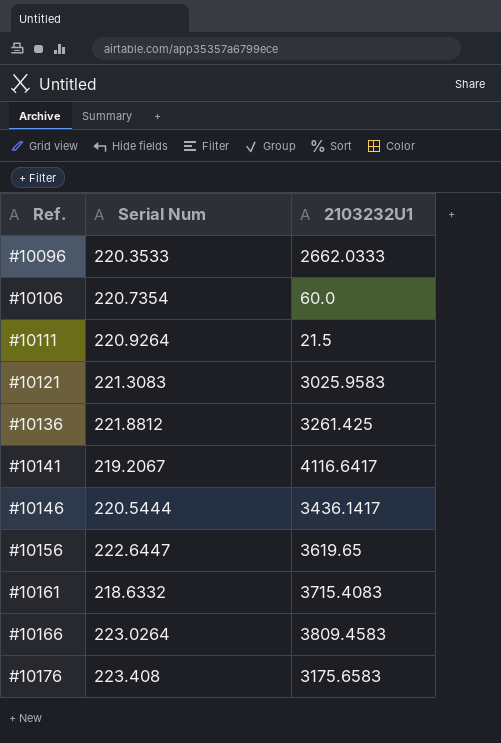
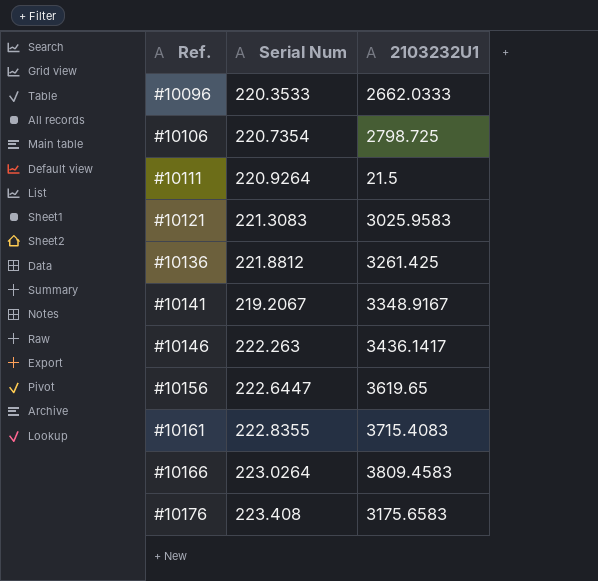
#10106 | 2103232U1: 60.0 -> 2798.725
#10141 | 2103232U1: 4116.6417 -> 3348.9167
#10146 | Serial Num: 220.5444 -> 222.263
#10161 | Serial Num: 218.6332 -> 222.8355

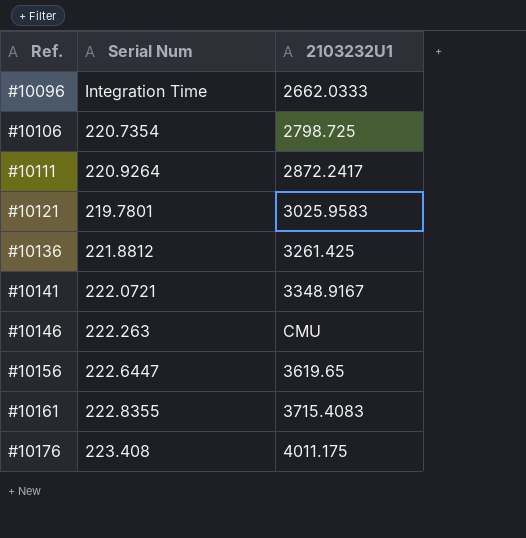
row #10166: 223.0264 | 3809.4583 -> none
#10096 | Serial Num: 220.3533 -> Integration Time
#10111 | 2103232U1: 21.5 -> 2872.2417
#10121 | Serial Num: 221.3083 -> 219.7801
#10141 | Serial Num: 219.2067 -> 222.0721
#10146 | 2103232U1: 3436.1417 -> CMU
#10176 | 2103232U1: 3175.6583 -> 4011.175

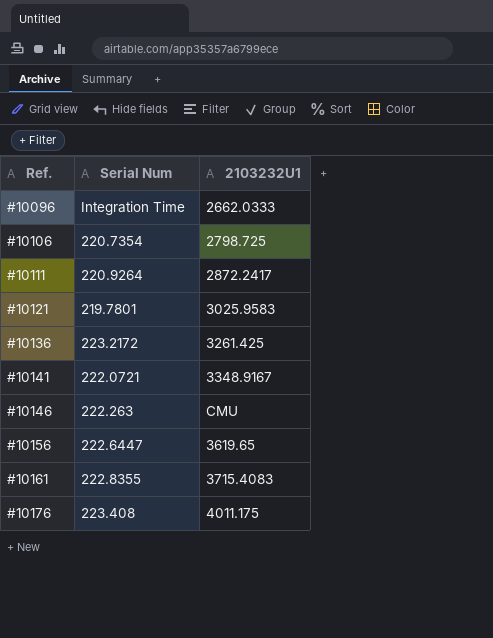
#10136 | Serial Num: 221.8812 -> 223.2172

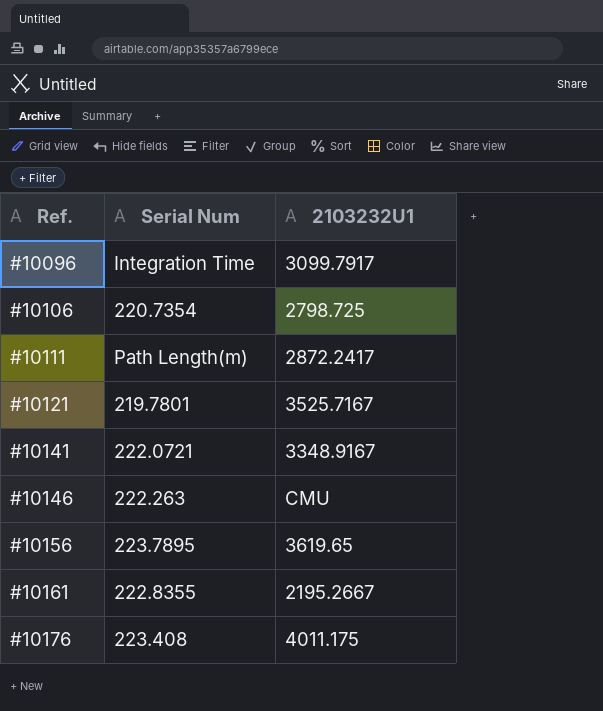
row #10136: 223.2172 | 3261.425 -> none
#10096 | 2103232U1: 2662.0333 -> 3099.7917
#10111 | Serial Num: 220.9264 -> Path Length(m)
#10121 | 2103232U1: 3025.9583 -> 3525.7167
#10156 | Serial Num: 222.6447 -> 223.7895
#10161 | 2103232U1: 3715.4083 -> 2195.2667

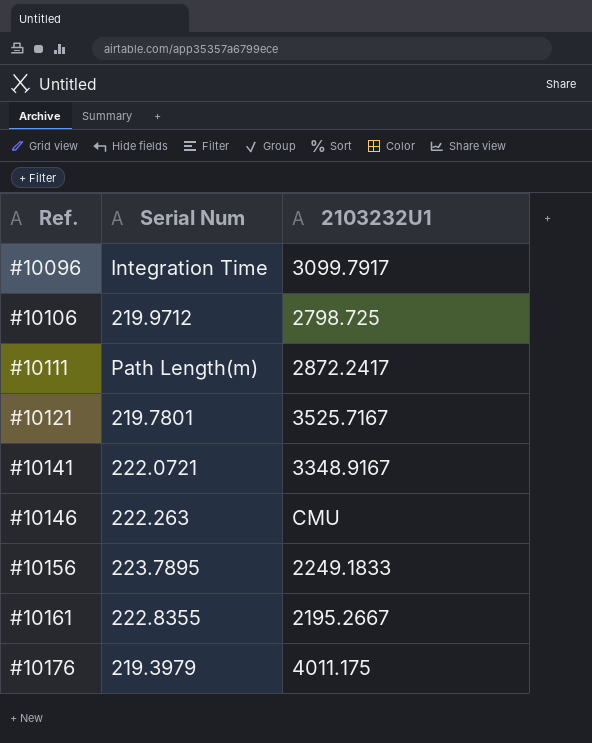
#10106 | Serial Num: 220.7354 -> 219.9712
#10156 | 2103232U1: 3619.65 -> 2249.1833
#10176 | Serial Num: 223.408 -> 219.3979

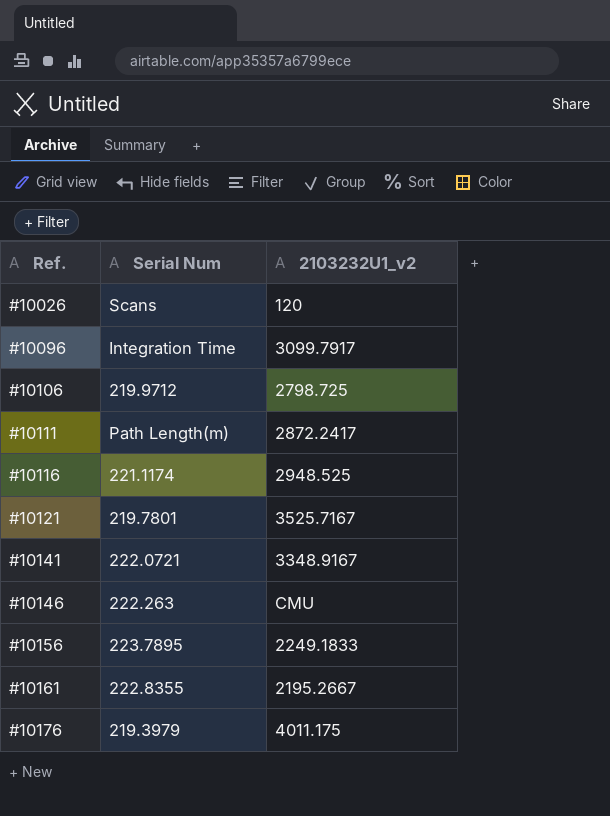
column name: 2103232U1 -> 2103232U1_v2
row #10026: none -> Scans | 120
row #10116: none -> 221.1174 | 2948.525

